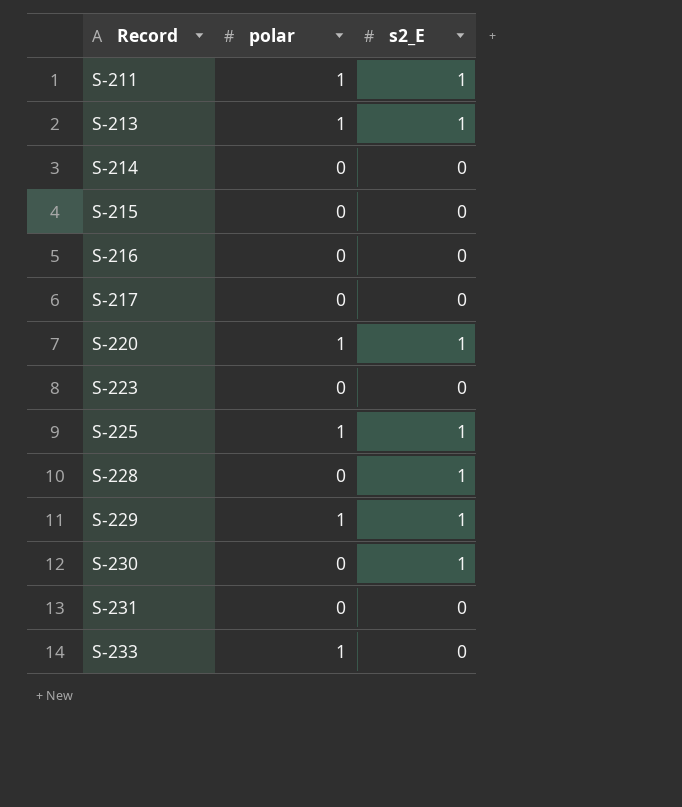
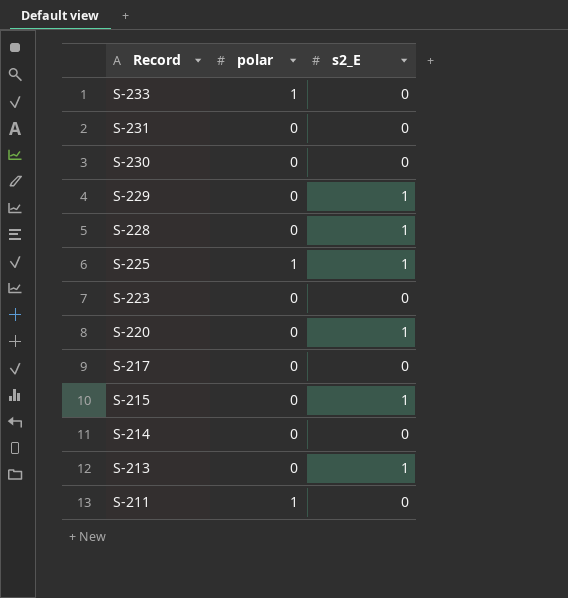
row order: Record ascending -> Record descending
row S-216: 0 | 0 -> none
S-230 | s2_E: 1 -> 0
S-229 | polar: 1 -> 0
S-220 | polar: 1 -> 0
S-215 | s2_E: 0 -> 1
S-213 | polar: 1 -> 0
S-211 | s2_E: 1 -> 0

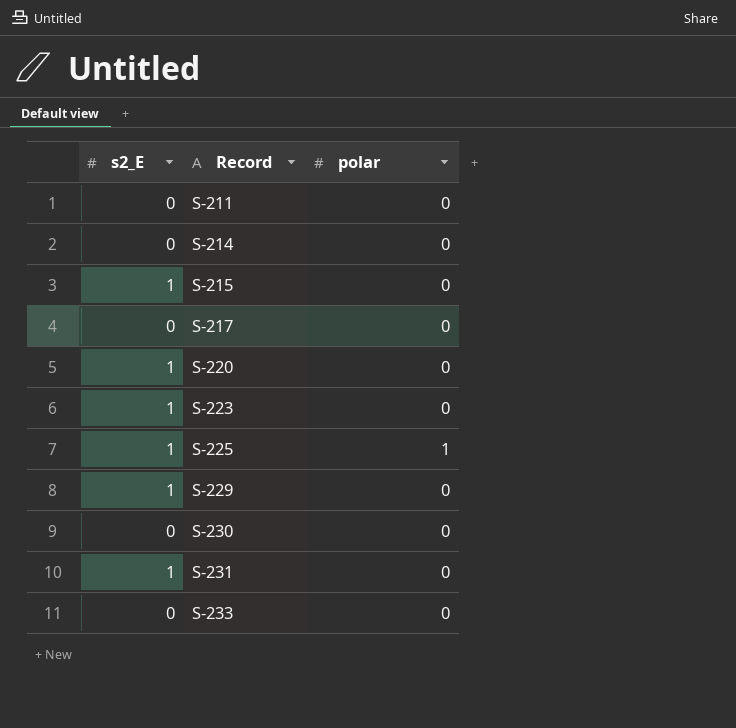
row order: Record descending -> Record ascending
column s2_E | position: 3 -> 1
row S-228: 0 | 1 -> none
row S-213: 0 | 1 -> none
S-211 | polar: 1 -> 0
S-223 | s2_E: 0 -> 1
S-231 | s2_E: 0 -> 1
S-233 | polar: 1 -> 0

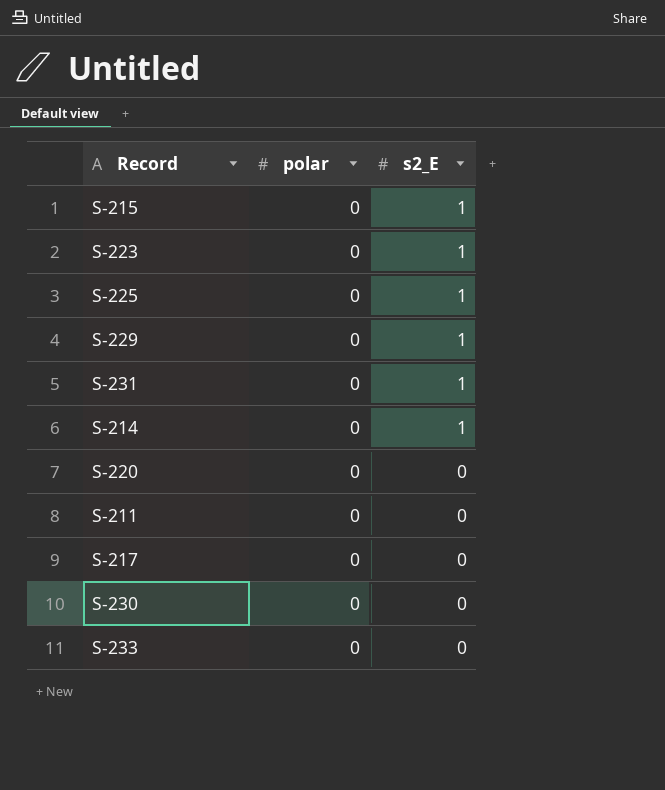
row order: Record ascending -> s2_E descending
column s2_E | position: 1 -> 3
S-225 | polar: 1 -> 0
S-214 | s2_E: 0 -> 1
S-220 | s2_E: 1 -> 0

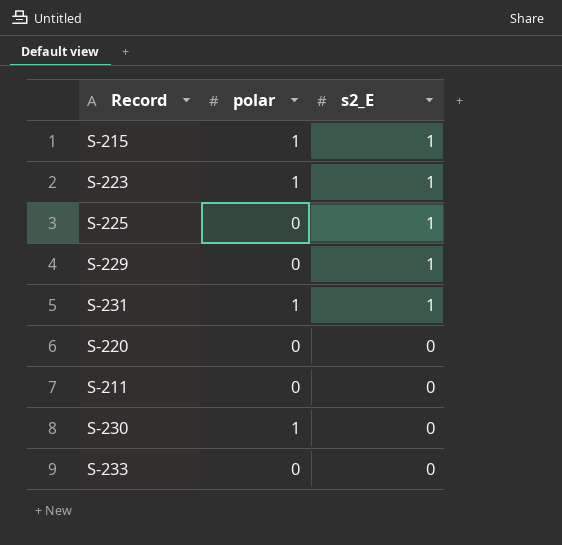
row S-214: 0 | 1 -> none
row S-217: 0 | 0 -> none
S-215 | polar: 0 -> 1
S-223 | polar: 0 -> 1
S-231 | polar: 0 -> 1
S-230 | polar: 0 -> 1

